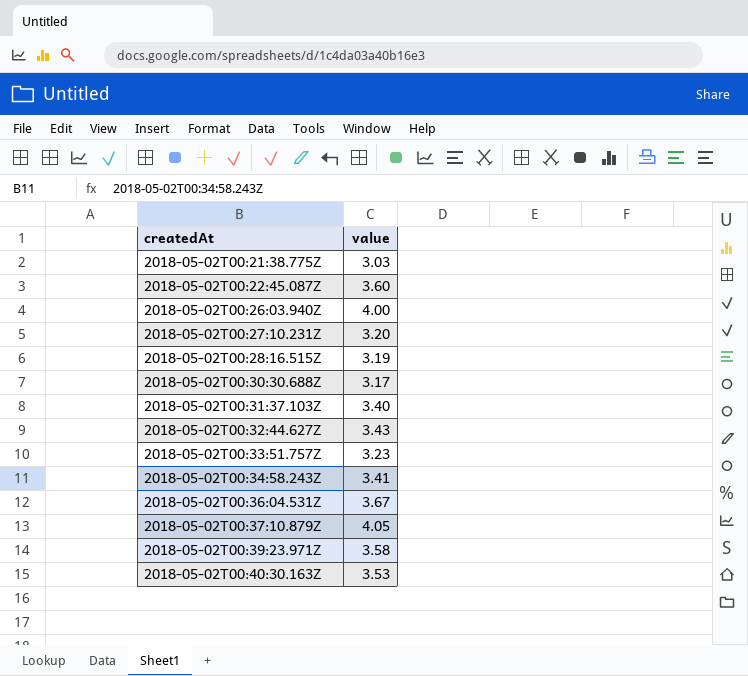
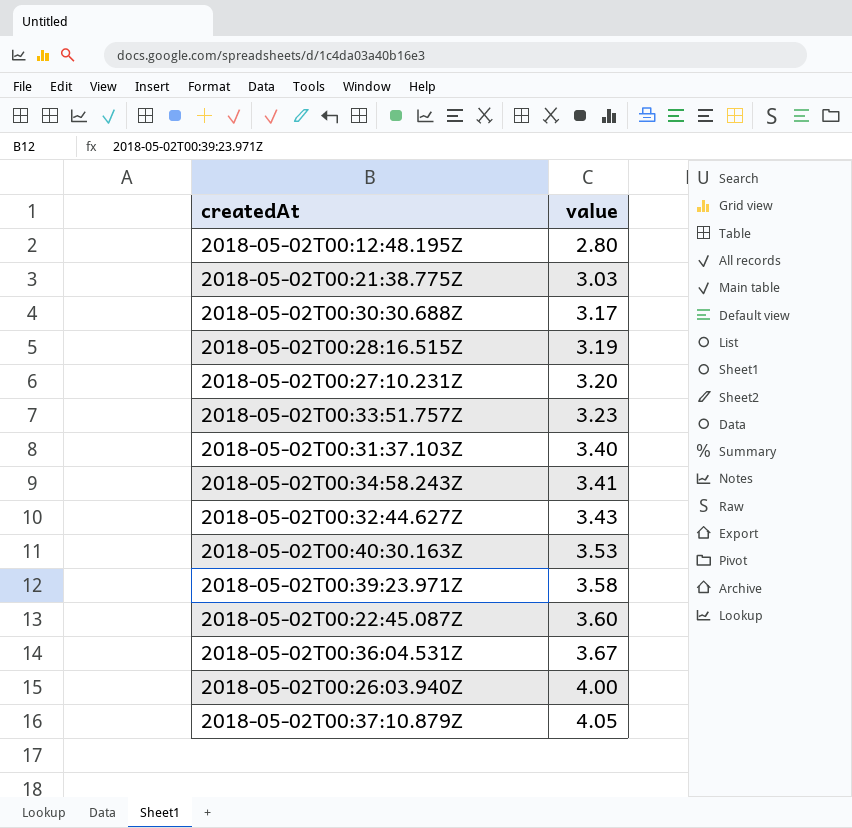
row order: createdAt ascending -> value ascending
row 2018-05-02T00:12:48.195Z: none -> 2.80

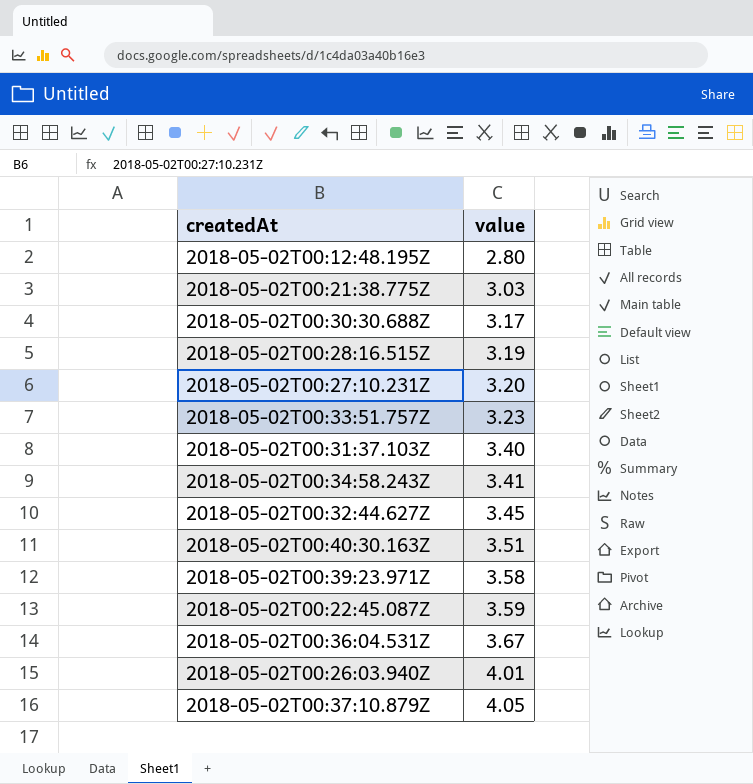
2018-05-02T00:32:44.627Z | value: 3.43 -> 3.45
2018-05-02T00:40:30.163Z | value: 3.53 -> 3.51
2018-05-02T00:22:45.087Z | value: 3.60 -> 3.59
2018-05-02T00:26:03.940Z | value: 4.00 -> 4.01

